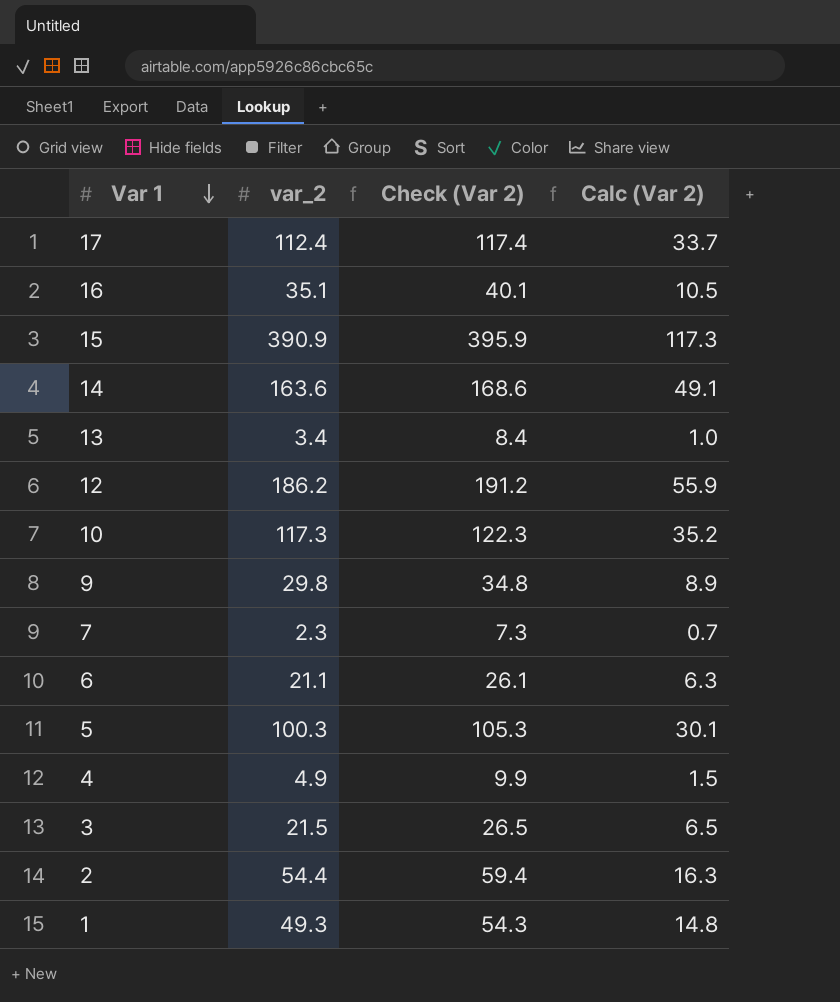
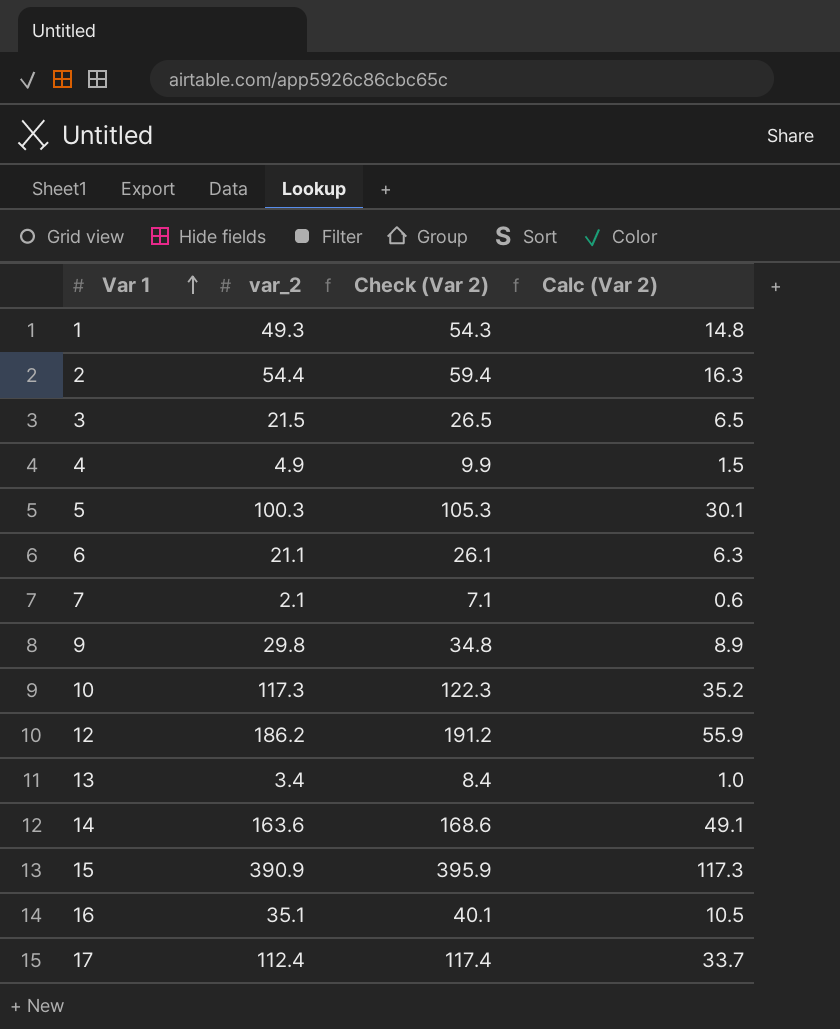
row order: Var 1 descending -> Var 1 ascending
7 | var_2: 2.3 -> 2.1
7 | Check (Var 2): 7.3 -> 7.1
7 | Calc (Var 2): 0.7 -> 0.6

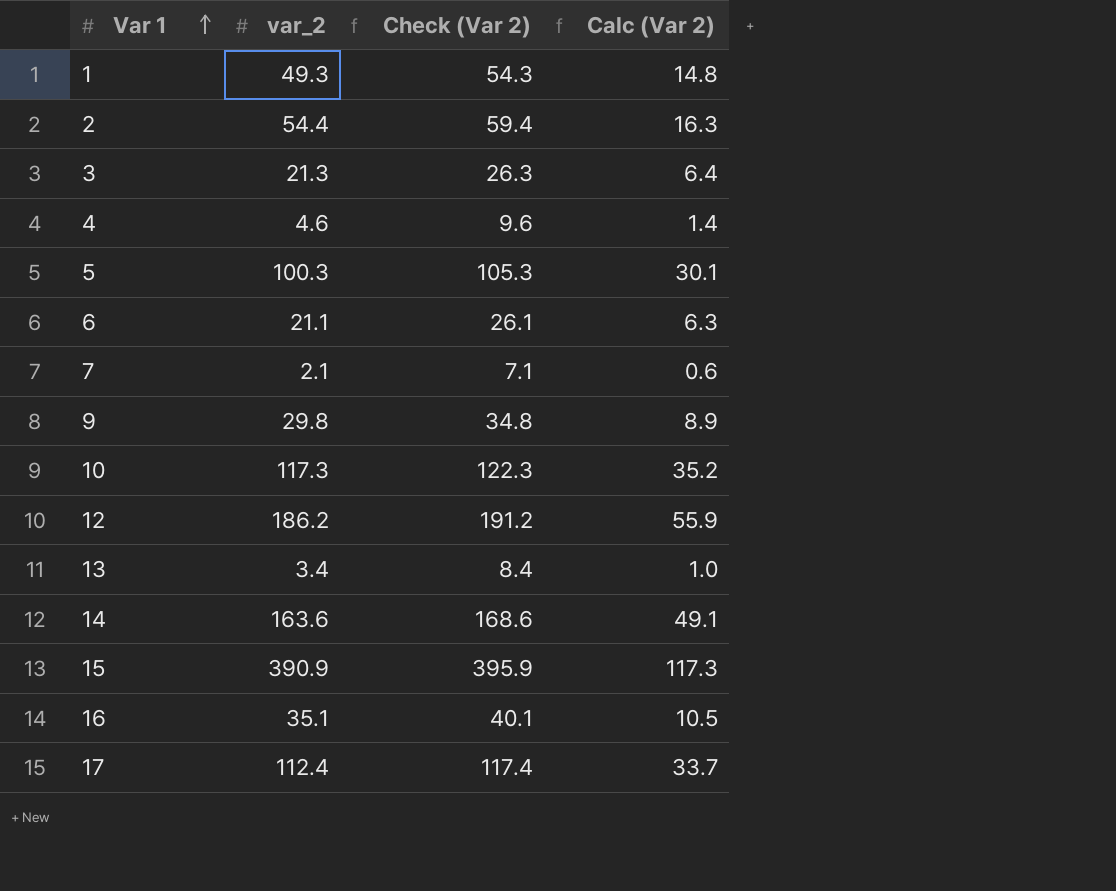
3 | var_2: 21.5 -> 21.3
3 | Check (Var 2): 26.5 -> 26.3
3 | Calc (Var 2): 6.5 -> 6.4
4 | var_2: 4.9 -> 4.6
4 | Check (Var 2): 9.9 -> 9.6
4 | Calc (Var 2): 1.5 -> 1.4

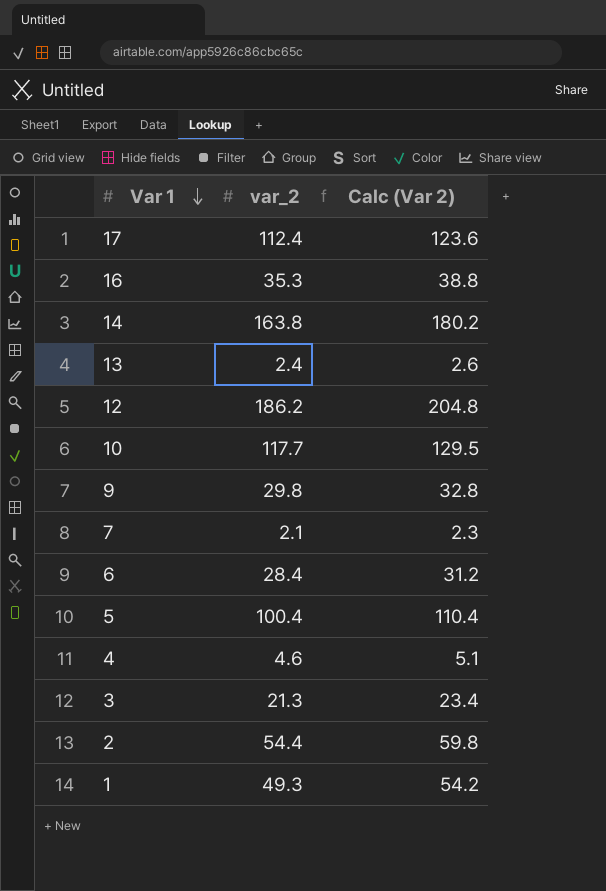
row order: Var 1 ascending -> Var 1 descending
column Check (Var 2) | formula: [var_2] + 5 -> none
column Calc (Var 2) | formula: [var_2] * 0.3 -> [var_2] * 1.1
row 15: 390.9 | 395.9 | 117.3 -> none
16 | var_2: 35.1 -> 35.3
14 | var_2: 163.6 -> 163.8
13 | var_2: 3.4 -> 2.4
10 | var_2: 117.3 -> 117.7
6 | var_2: 21.1 -> 28.4
5 | var_2: 100.3 -> 100.4

